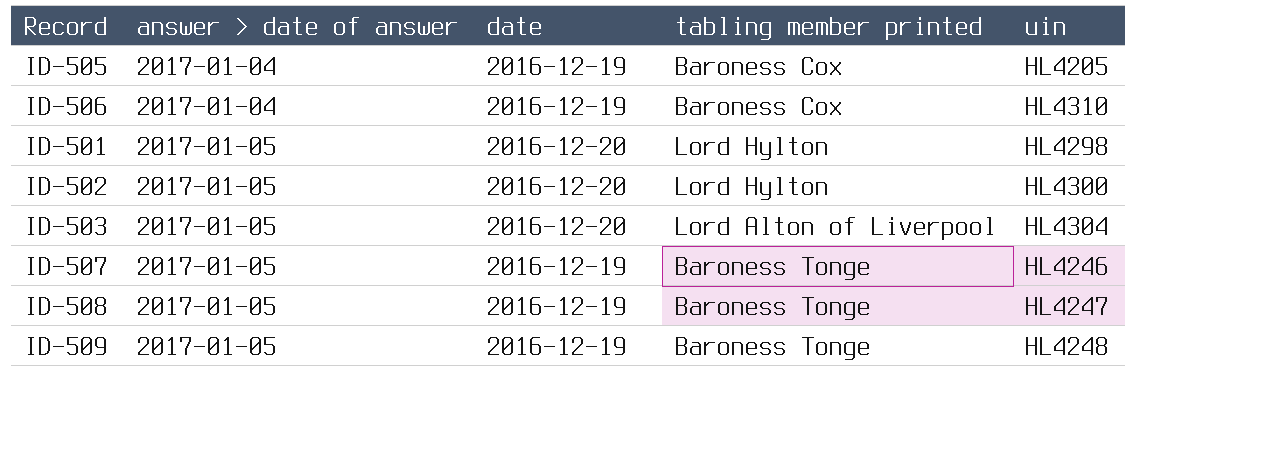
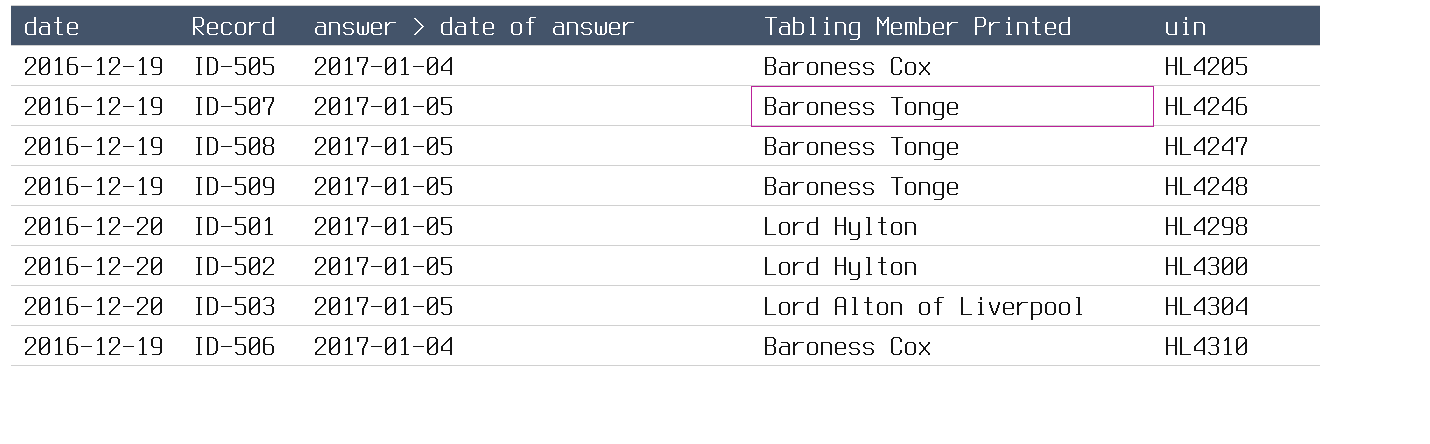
row order: answer > date of answer ascending -> uin ascending
column date | position: 3 -> 1
column name: tabling member printed -> Tabling Member Printed

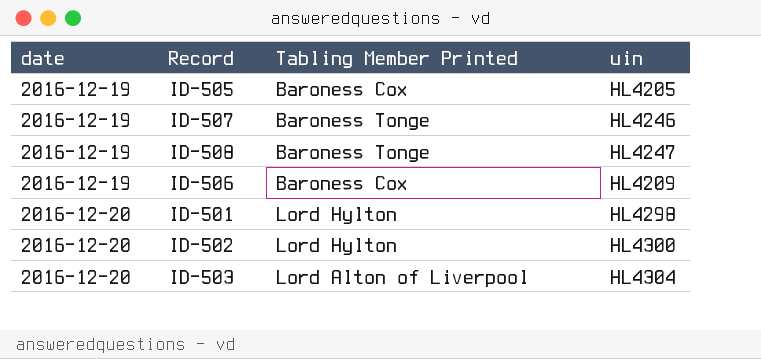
row order: uin ascending -> date ascending
column answer > date of answer | position: 3 -> none
row ID-509: 2016-12-19 | 2017-01-05 | Baroness Tonge | HL4248 -> none
ID-506 | uin: HL4310 -> HL4209

